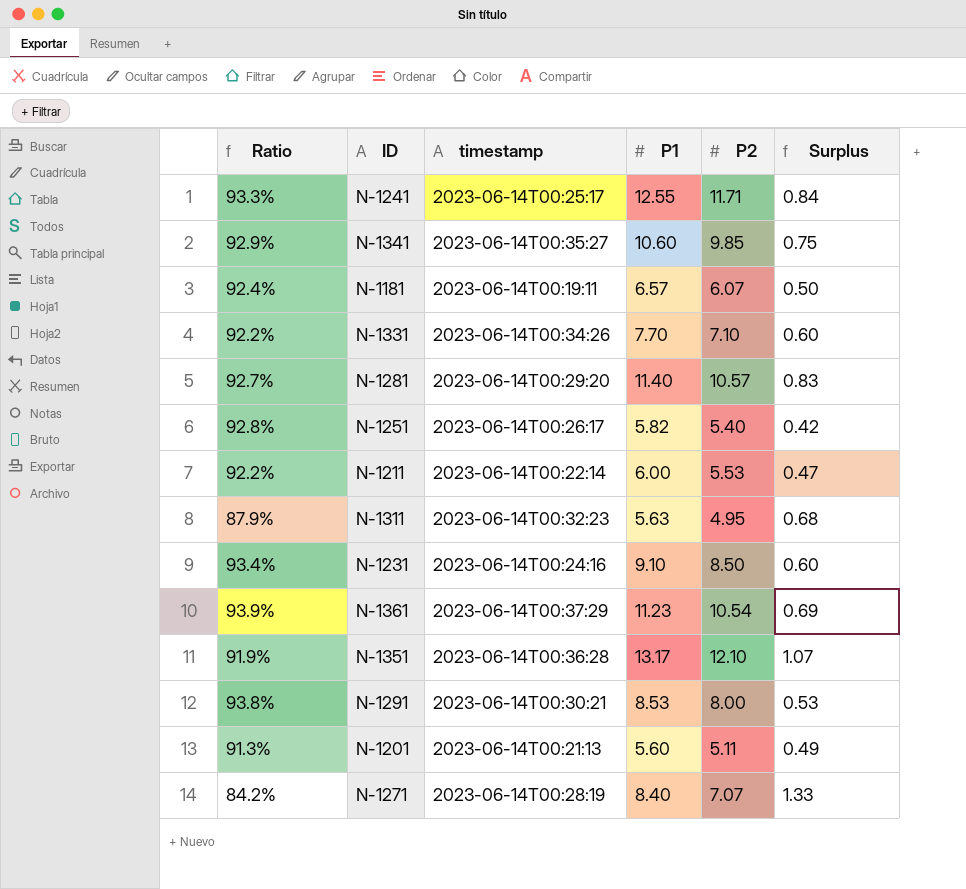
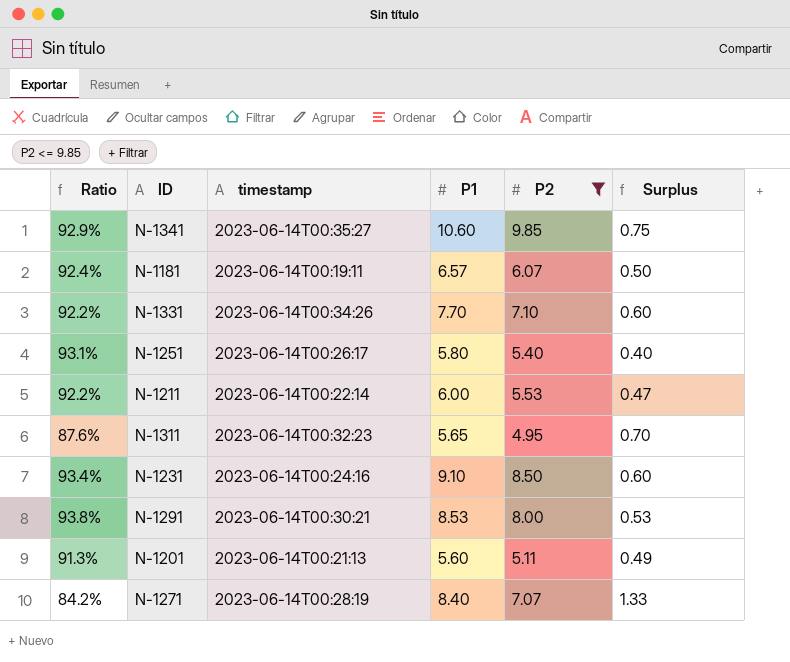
filter: none -> P2 <= 9.85
N-1251 | Ratio: 92.8% -> 93.1%
N-1251 | P1: 5.82 -> 5.80
N-1251 | Surplus: 0.42 -> 0.40
N-1311 | Ratio: 87.9% -> 87.6%
N-1311 | P1: 5.63 -> 5.65
N-1311 | Surplus: 0.68 -> 0.70

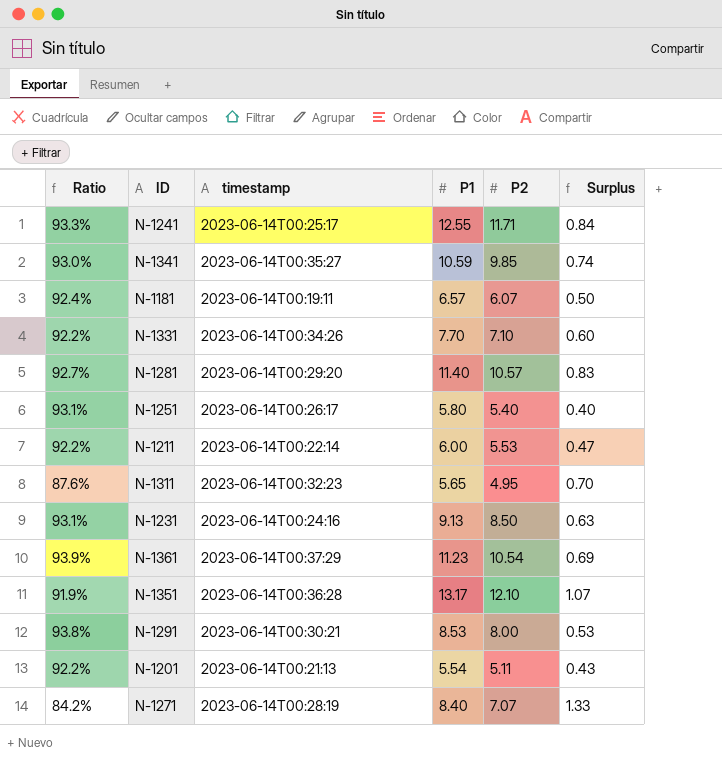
filter: P2 <= 9.85 -> none
N-1341 | Ratio: 92.9% -> 93.0%
N-1341 | P1: 10.60 -> 10.59
N-1341 | Surplus: 0.75 -> 0.74
N-1231 | Ratio: 93.4% -> 93.1%
N-1231 | P1: 9.10 -> 9.13
N-1231 | Surplus: 0.60 -> 0.63
N-1201 | Ratio: 91.3% -> 92.2%
N-1201 | P1: 5.60 -> 5.54
N-1201 | Surplus: 0.49 -> 0.43

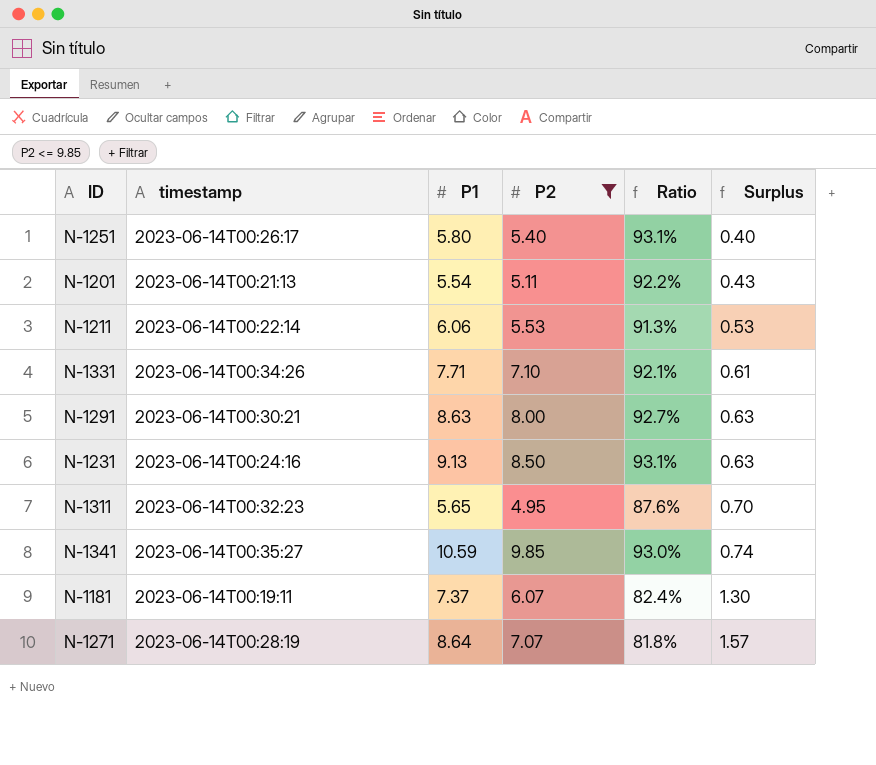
filter: none -> P2 <= 9.85
row order: none -> Surplus ascending
column Ratio | position: 1 -> 5
N-1211 | P1: 6.00 -> 6.06
N-1211 | Ratio: 92.2% -> 91.3%
N-1211 | Surplus: 0.47 -> 0.53
N-1331 | P1: 7.70 -> 7.71
N-1331 | Ratio: 92.2% -> 92.1%
N-1331 | Surplus: 0.60 -> 0.61
N-1291 | P1: 8.53 -> 8.63
N-1291 | Ratio: 93.8% -> 92.7%
N-1291 | Surplus: 0.53 -> 0.63
N-1181 | P1: 6.57 -> 7.37
N-1181 | Ratio: 92.4% -> 82.4%
N-1181 | Surplus: 0.50 -> 1.30
N-1271 | P1: 8.40 -> 8.64
N-1271 | Ratio: 84.2% -> 81.8%
N-1271 | Surplus: 1.33 -> 1.57

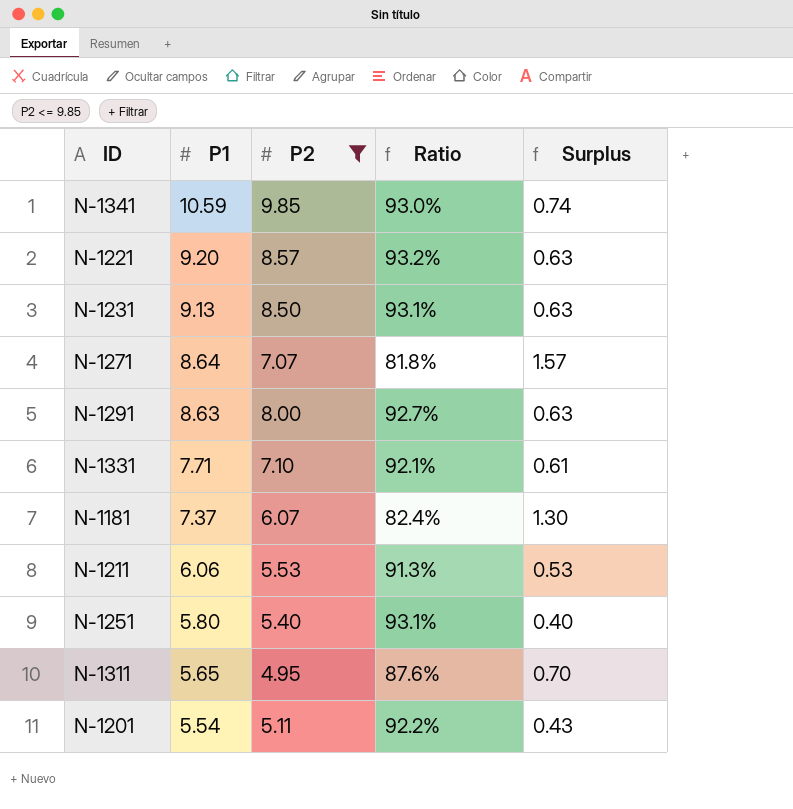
row order: Surplus ascending -> P1 descending
column timestamp | position: 2 -> none
row N-1221: none -> 9.20 | 8.57 | 93.2% | 0.63

